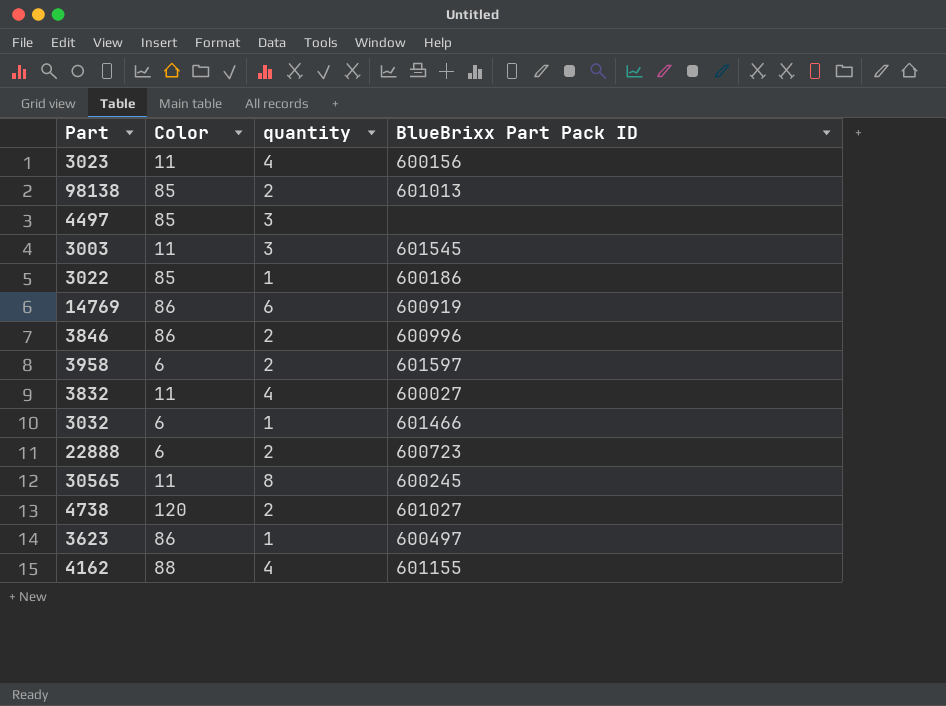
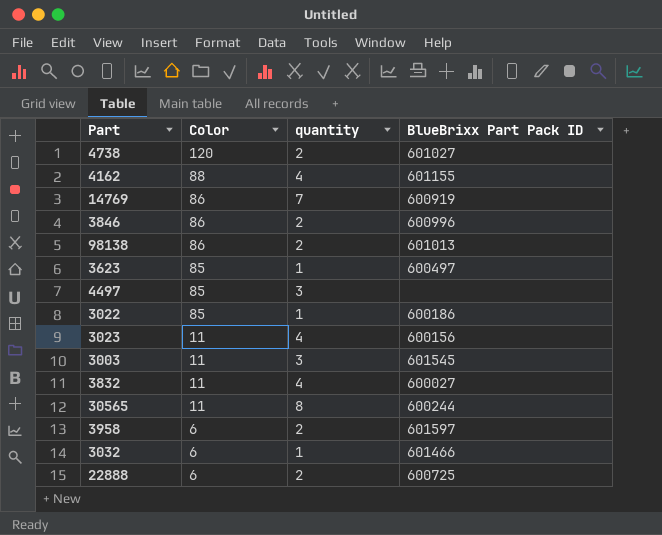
row order: none -> Color descending
14769 | quantity: 6 -> 7
98138 | Color: 85 -> 86
3623 | Color: 86 -> 85
30565 | BlueBrixx Part Pack ID: 600245 -> 600244
22888 | BlueBrixx Part Pack ID: 600723 -> 600725

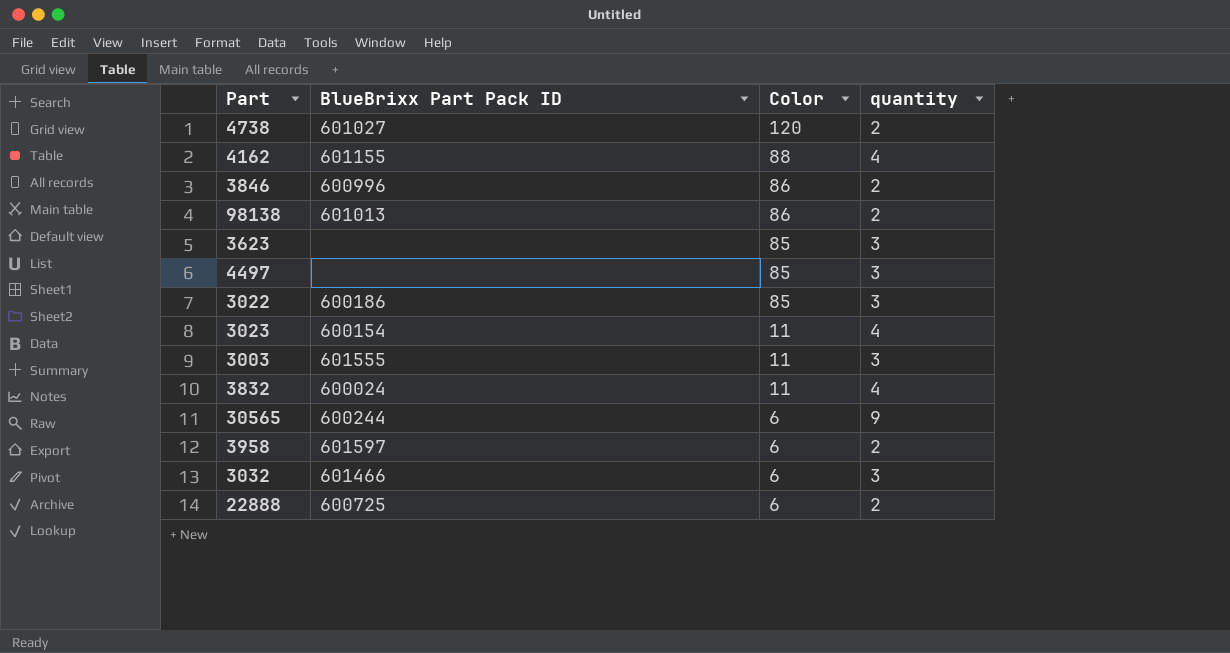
column BlueBrixx Part Pack ID | position: 4 -> 2
row 14769: 86 | 7 | 600919 -> none
3623 | BlueBrixx Part Pack ID: 600497 -> none
3623 | quantity: 1 -> 3
3022 | quantity: 1 -> 3
3023 | BlueBrixx Part Pack ID: 600156 -> 600154
3003 | BlueBrixx Part Pack ID: 601545 -> 601555
3832 | BlueBrixx Part Pack ID: 600027 -> 600024
30565 | Color: 11 -> 6
30565 | quantity: 8 -> 9
3032 | quantity: 1 -> 3

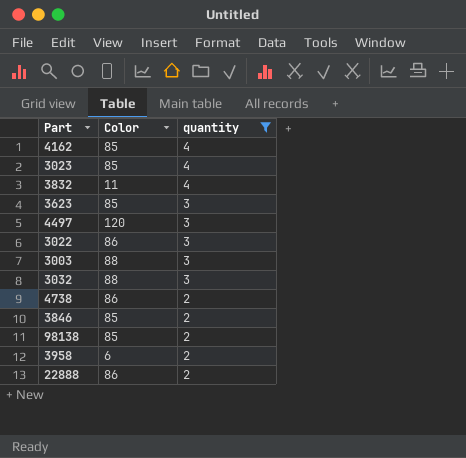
filter: none -> quantity != 9
row order: Color descending -> quantity descending
column BlueBrixx Part Pack ID | position: 2 -> none
4162 | Color: 88 -> 85
3023 | Color: 11 -> 85
4497 | Color: 85 -> 120
3022 | Color: 85 -> 86
3003 | Color: 11 -> 88
3032 | Color: 6 -> 88
4738 | Color: 120 -> 86
3846 | Color: 86 -> 85
98138 | Color: 86 -> 85
22888 | Color: 6 -> 86

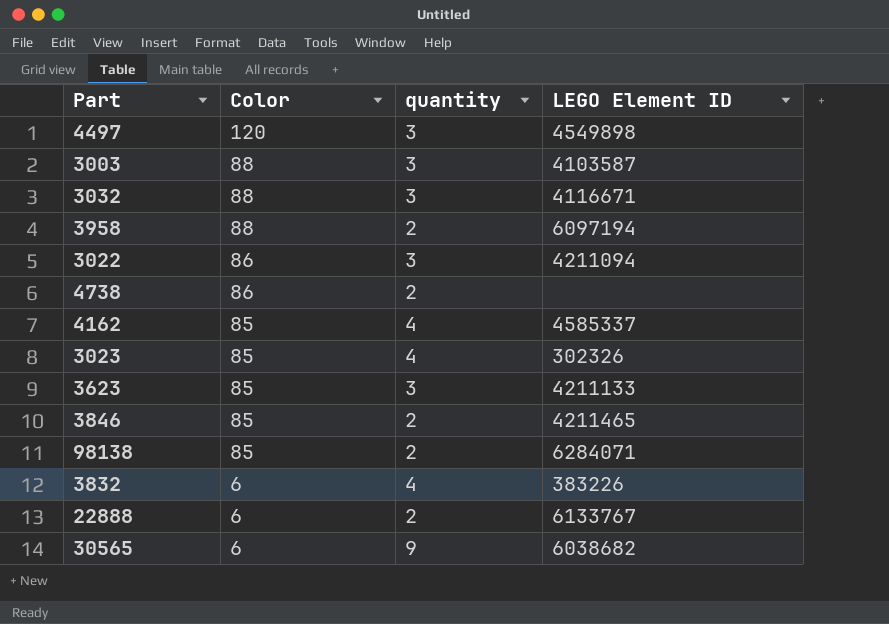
filter: quantity != 9 -> none
row order: quantity descending -> Color descending
column LEGO Element ID | position: none -> 4
3958 | Color: 6 -> 88
3832 | Color: 11 -> 6
22888 | Color: 86 -> 6

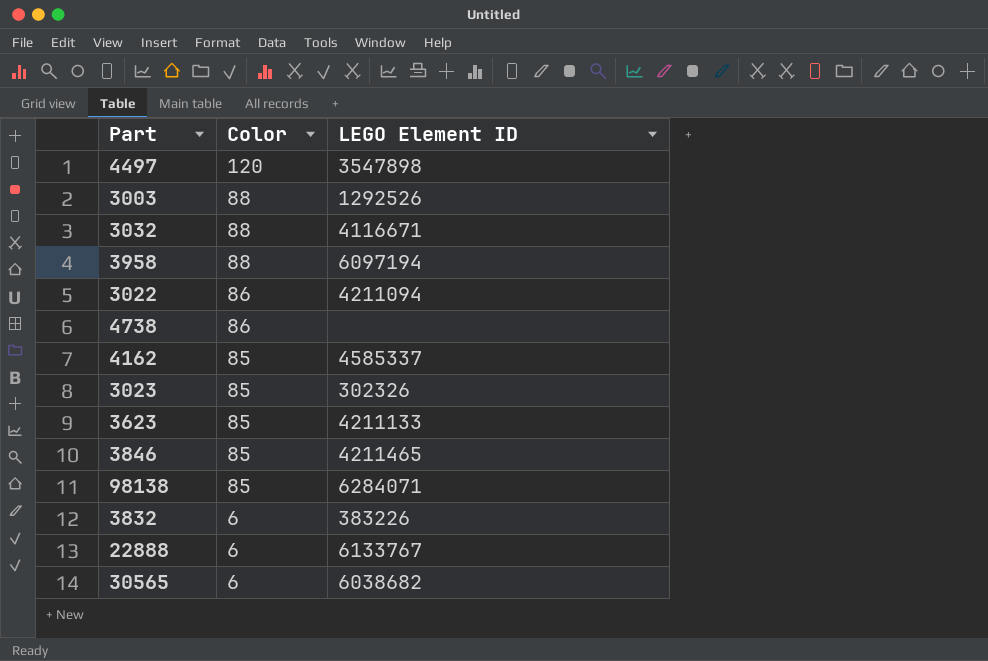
column quantity | position: 3 -> none
4497 | LEGO Element ID: 4549898 -> 3547898
3003 | LEGO Element ID: 4103587 -> 1292526

